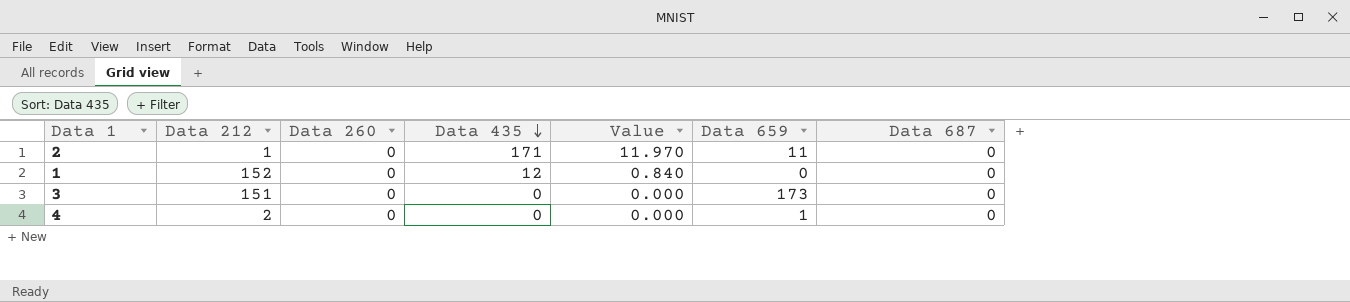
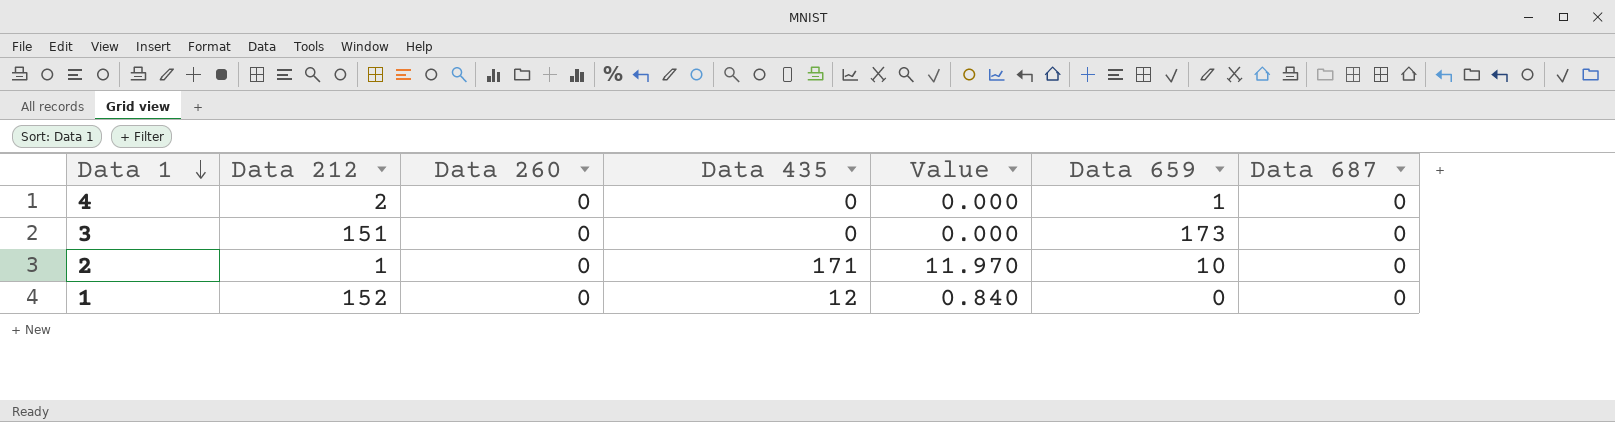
row order: Data 435 descending -> Data 1 descending
2 | Data 659: 11 -> 10

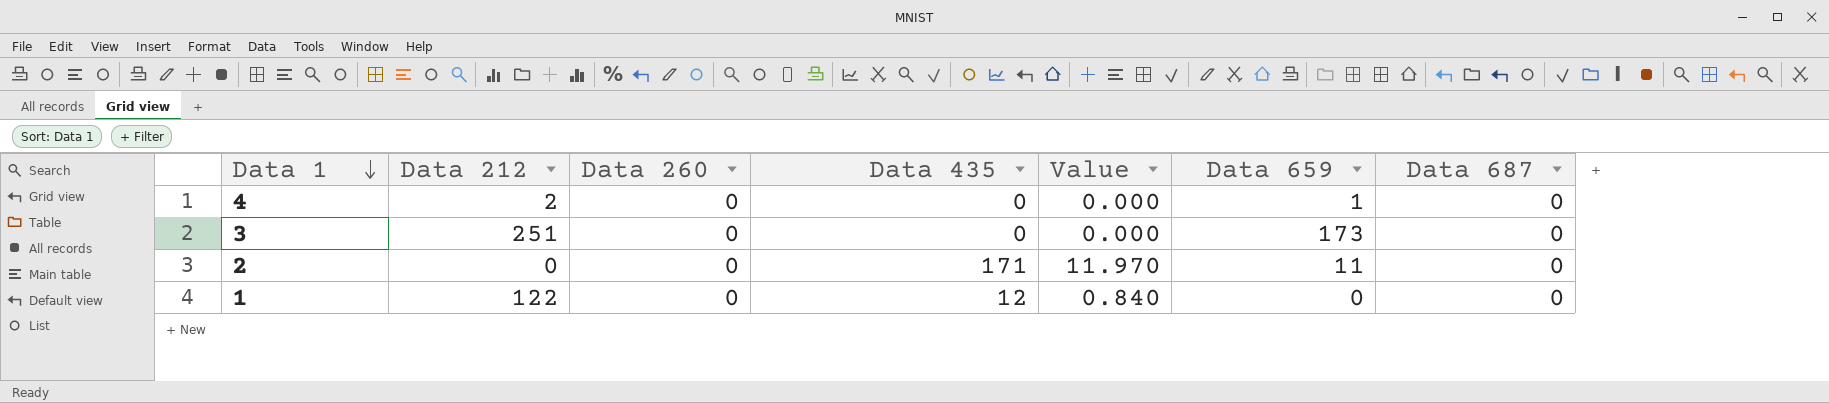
3 | Data 212: 151 -> 251
2 | Data 212: 1 -> 0
2 | Data 659: 10 -> 11
1 | Data 212: 152 -> 122

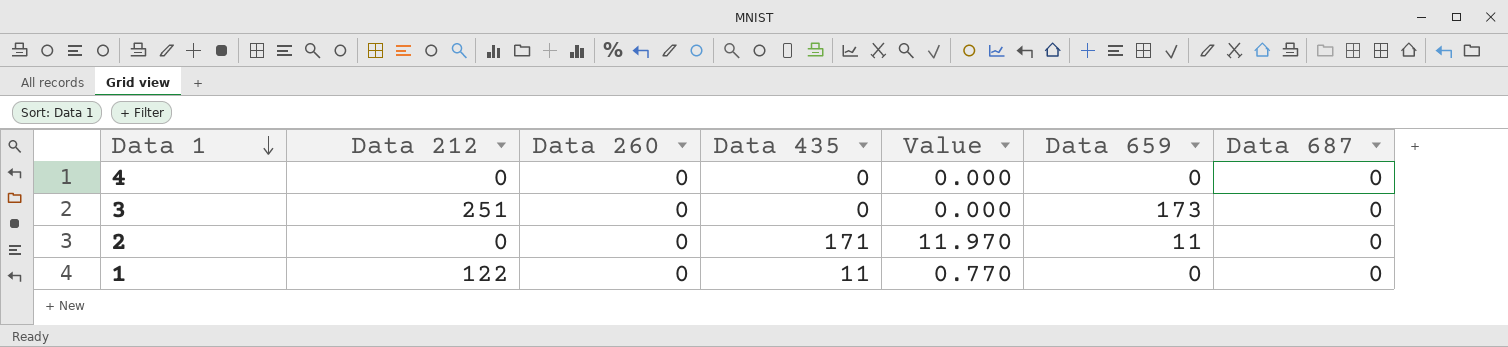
4 | Data 212: 2 -> 0
4 | Data 659: 1 -> 0
1 | Data 435: 12 -> 11
1 | Value: 0.840 -> 0.770

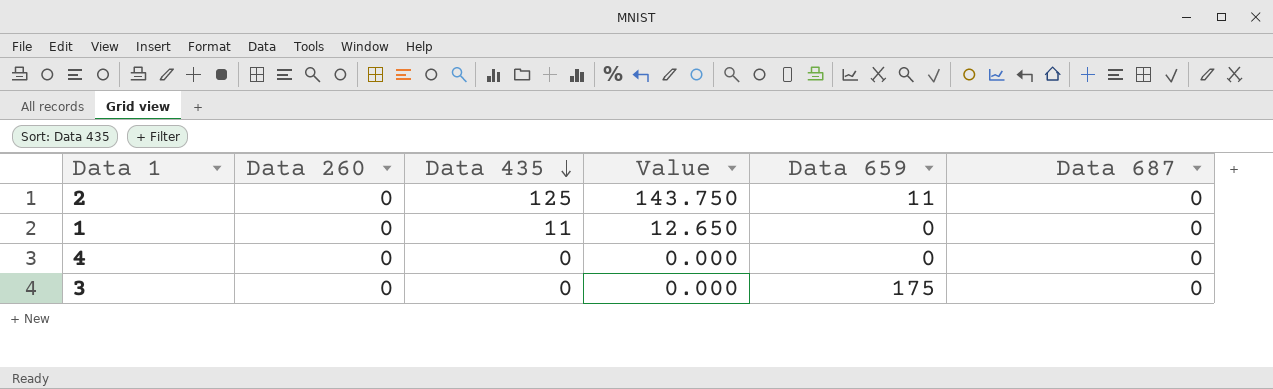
row order: Data 1 descending -> Data 435 descending
column Data 212 | position: 2 -> none
column Value | formula: [Data 435] * 0.07 -> [Data 435] * 1.15
2 | Data 435: 171 -> 125
3 | Data 659: 173 -> 175

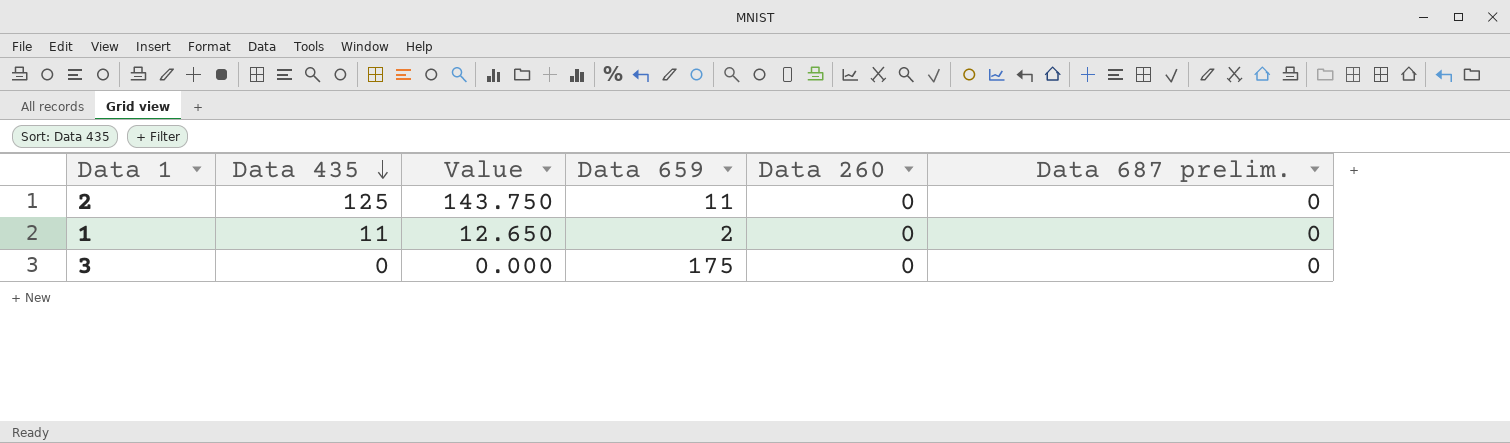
column Data 260 | position: 2 -> 5
column name: Data 687 -> Data 687 prelim.
row 4: 0 | 0 | 0.000 | 0 | 0 -> none
1 | Data 659: 0 -> 2

